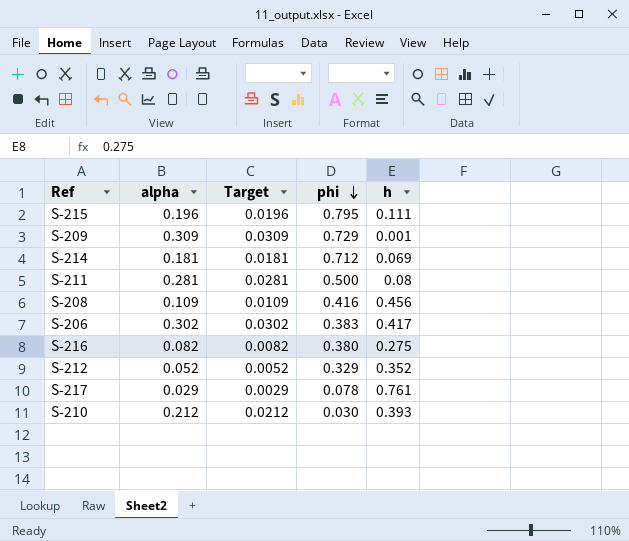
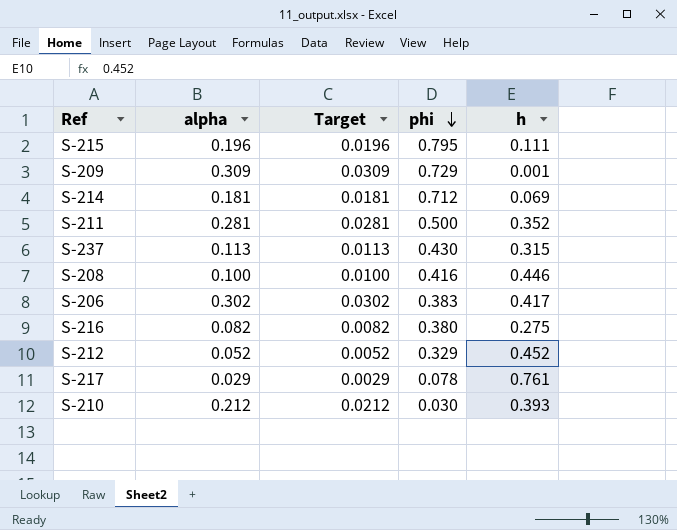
S-211 | h: 0.08 -> 0.352
row S-237: none -> 0.113 | 0.0113 | 0.430 | 0.315
S-208 | alpha: 0.109 -> 0.100
S-208 | Target: 0.0109 -> 0.0100
S-208 | h: 0.456 -> 0.446
S-212 | h: 0.352 -> 0.452

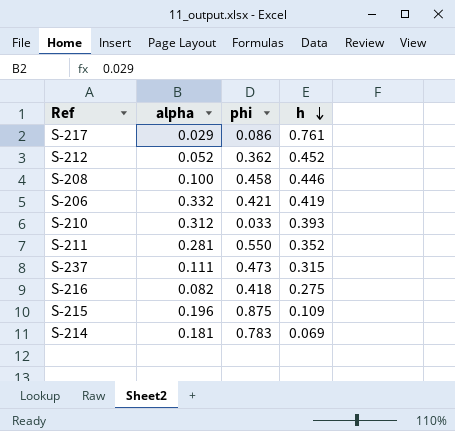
row order: phi descending -> h descending
column Target | formula: [alpha] * 0.1 -> none
row S-209: 0.309 | 0.0309 | 0.729 | 0.001 -> none
S-217 | phi: 0.078 -> 0.086
S-212 | phi: 0.329 -> 0.362
S-208 | phi: 0.416 -> 0.458
S-206 | alpha: 0.302 -> 0.332
S-206 | phi: 0.383 -> 0.421
S-206 | h: 0.417 -> 0.419
S-210 | alpha: 0.212 -> 0.312
S-210 | phi: 0.030 -> 0.033
S-211 | phi: 0.500 -> 0.550
S-237 | alpha: 0.113 -> 0.111
S-237 | phi: 0.430 -> 0.473
S-216 | phi: 0.380 -> 0.418
S-215 | phi: 0.795 -> 0.875
S-215 | h: 0.111 -> 0.109
S-214 | phi: 0.712 -> 0.783

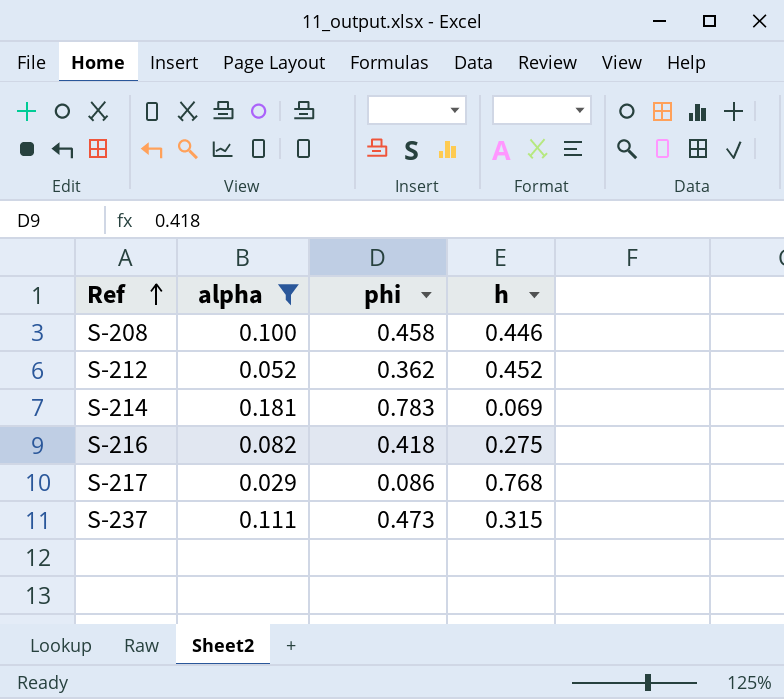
filter: none -> alpha <= 0.181
row order: h descending -> Ref ascending
S-217 | h: 0.761 -> 0.768

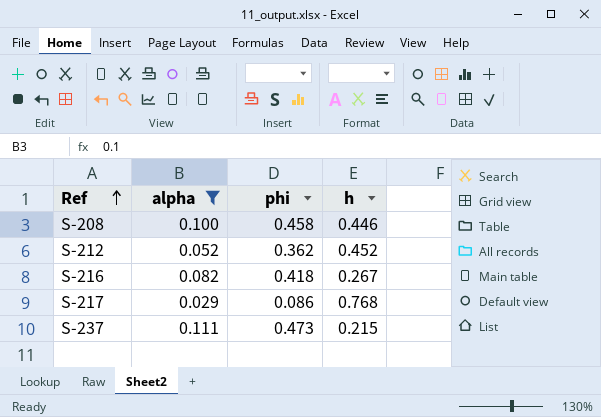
row S-214: 0.181 | 0.783 | 0.069 -> none
S-216 | h: 0.275 -> 0.267
S-237 | h: 0.315 -> 0.215

